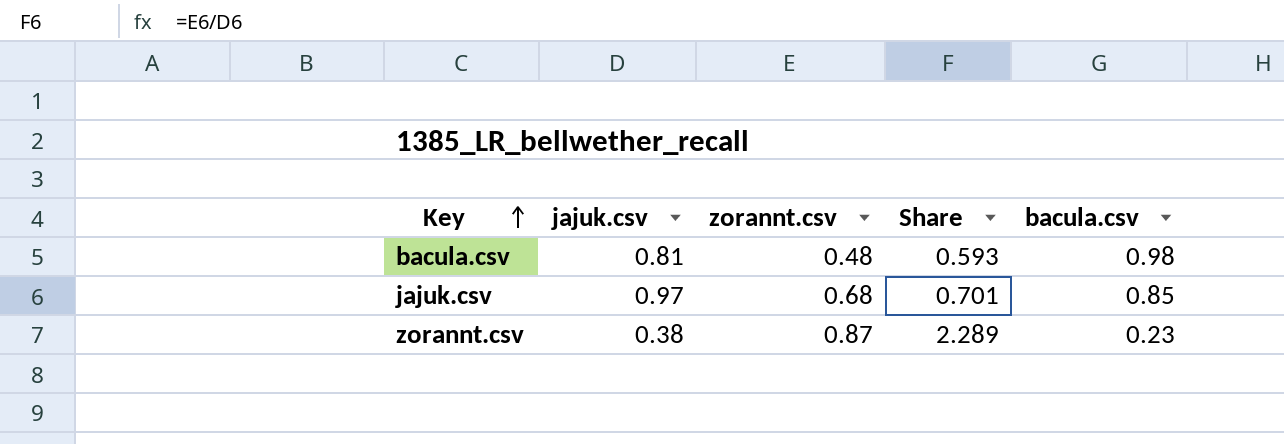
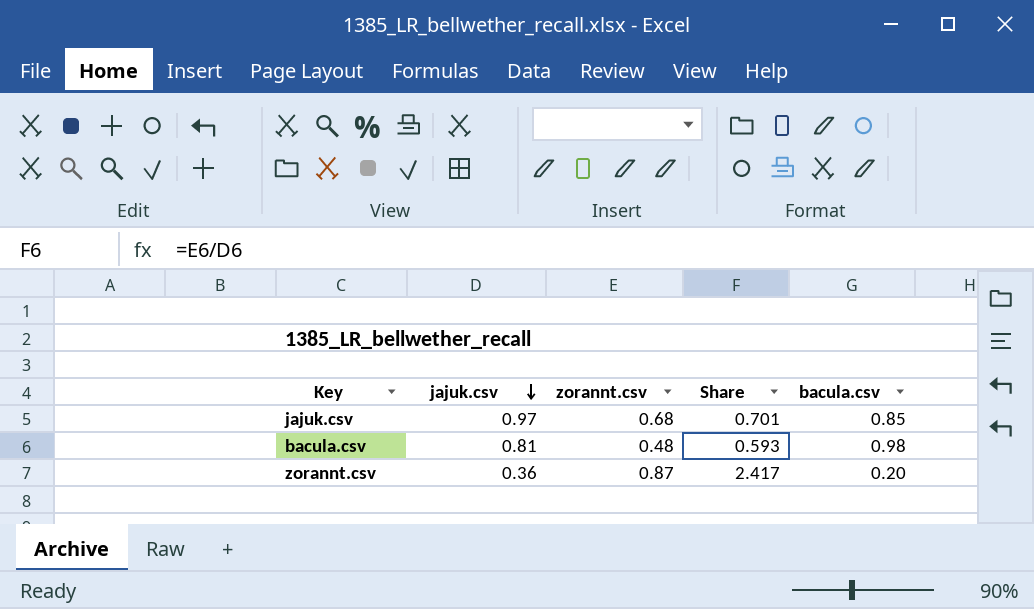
row order: Key ascending -> jajuk.csv descending
zorannt.csv | jajuk.csv: 0.38 -> 0.36
zorannt.csv | Share: 2.289 -> 2.417
zorannt.csv | bacula.csv: 0.23 -> 0.20

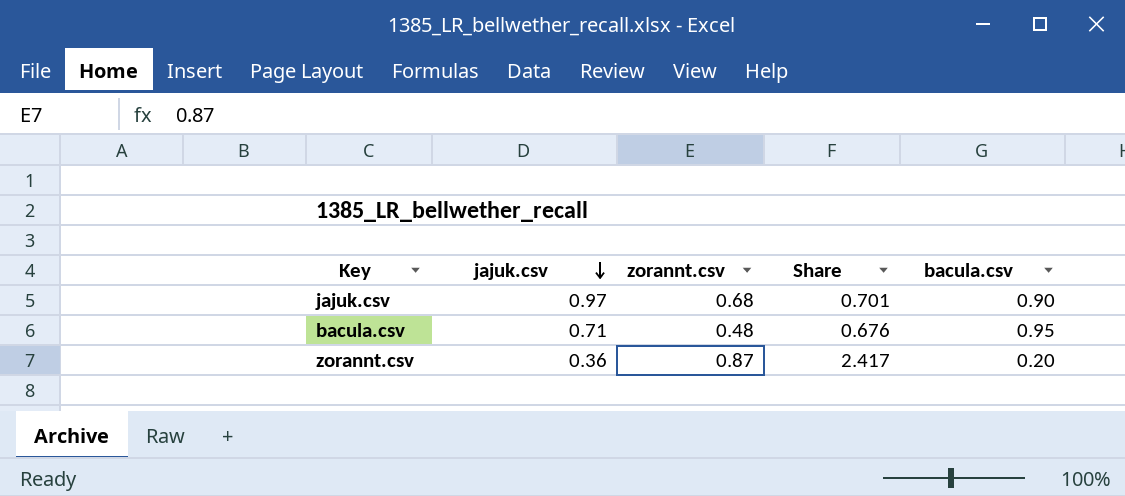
jajuk.csv | bacula.csv: 0.85 -> 0.90
bacula.csv | jajuk.csv: 0.81 -> 0.71
bacula.csv | Share: 0.593 -> 0.676
bacula.csv | bacula.csv: 0.98 -> 0.95

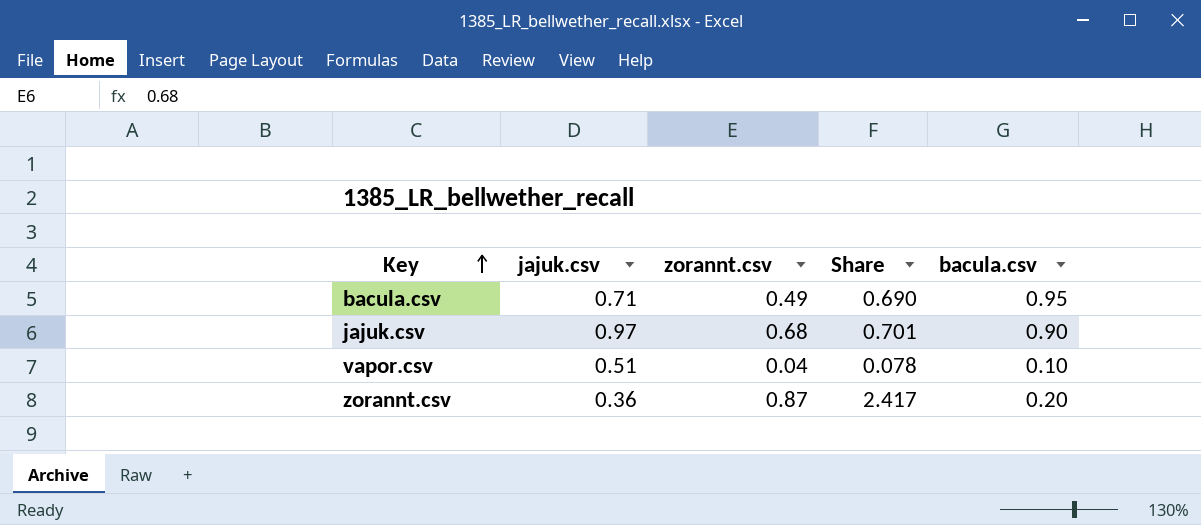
row order: jajuk.csv descending -> Key ascending
bacula.csv | zorannt.csv: 0.48 -> 0.49
bacula.csv | Share: 0.676 -> 0.690
row vapor.csv: none -> 0.51 | 0.04 | 0.078 | 0.10

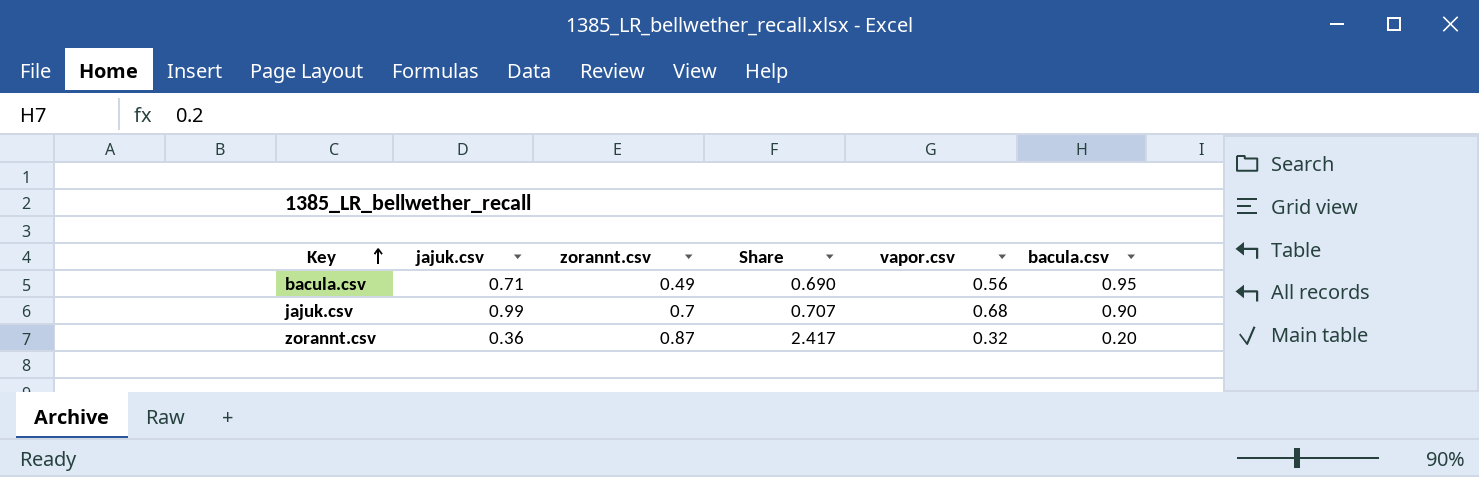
column vapor.csv | position: none -> 5
row vapor.csv: 0.51 | 0.04 | 0.078 | 0.10 -> none
jajuk.csv | jajuk.csv: 0.97 -> 0.99
jajuk.csv | zorannt.csv: 0.68 -> 0.7
jajuk.csv | Share: 0.701 -> 0.707

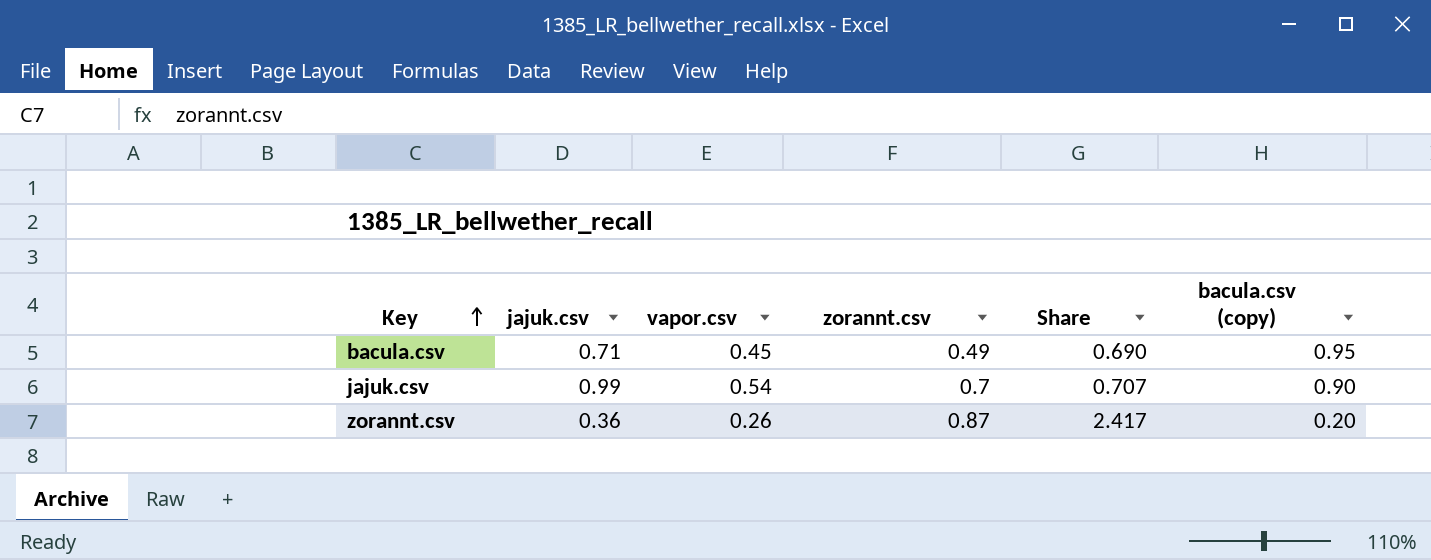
column vapor.csv | position: 5 -> 3
column name: bacula.csv -> bacula.csv (copy)
bacula.csv | vapor.csv: 0.56 -> 0.45
jajuk.csv | vapor.csv: 0.68 -> 0.54
zorannt.csv | vapor.csv: 0.32 -> 0.26

